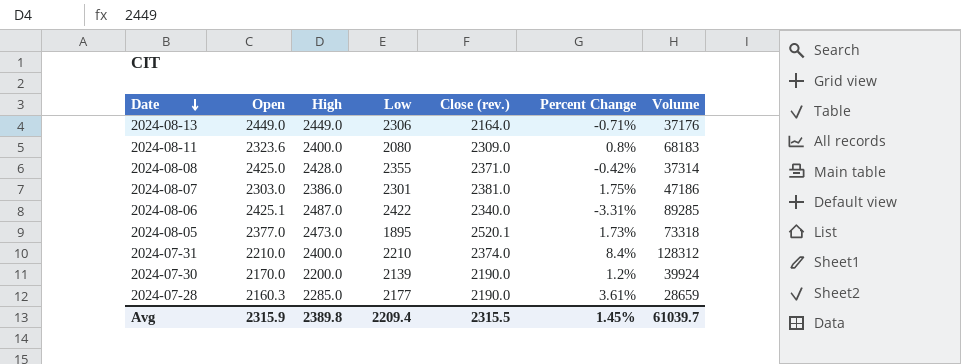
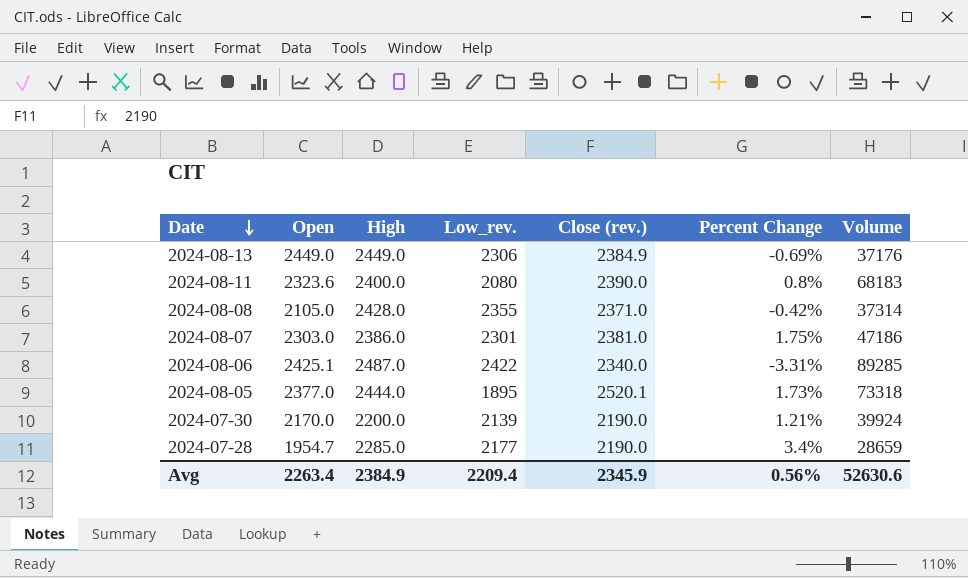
column name: Low -> Low_rev.
row 2024-07-31: 2210.0 | 2400.0 | 2210 | 2374.0 | 8.4% | 128312 -> none
2024-08-13 | Close (rev.): 2164.0 -> 2384.9
2024-08-13 | Percent Change: -0.71% -> -0.69%
2024-08-11 | Close (rev.): 2309.0 -> 2390.0
2024-08-08 | Open: 2425.0 -> 2105.0
2024-08-05 | High: 2473.0 -> 2444.0
2024-07-30 | Percent Change: 1.2% -> 1.21%
2024-07-28 | Open: 2160.3 -> 1954.7
2024-07-28 | Percent Change: 3.61% -> 3.4%
Avg | Open: 2315.9 -> 2263.4
Avg | High: 2389.8 -> 2384.9
Avg | Close (rev.): 2315.5 -> 2345.9
Avg | Percent Change: 1.45% -> 0.56%
Avg | Volume: 61039.7 -> 52630.6

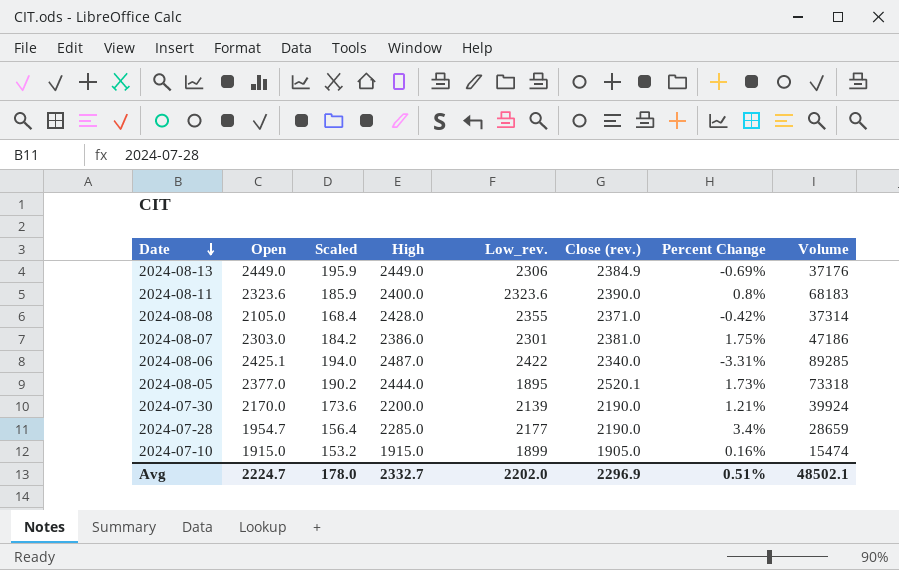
column Scaled | formula: none -> [Open] * 0.08
2024-08-11 | Low_rev.: 2080 -> 2323.6
row 2024-07-10: none -> 1915.0 | 153.2 | 1915.0 | 1899 | 1905.0 | 0.16% | 15474
Avg | Open: 2263.4 -> 2224.7
Avg | High: 2384.9 -> 2332.7
Avg | Low_rev.: 2209.4 -> 2202.0
Avg | Close (rev.): 2345.9 -> 2296.9
Avg | Percent Change: 0.56% -> 0.51%
Avg | Volume: 52630.6 -> 48502.1

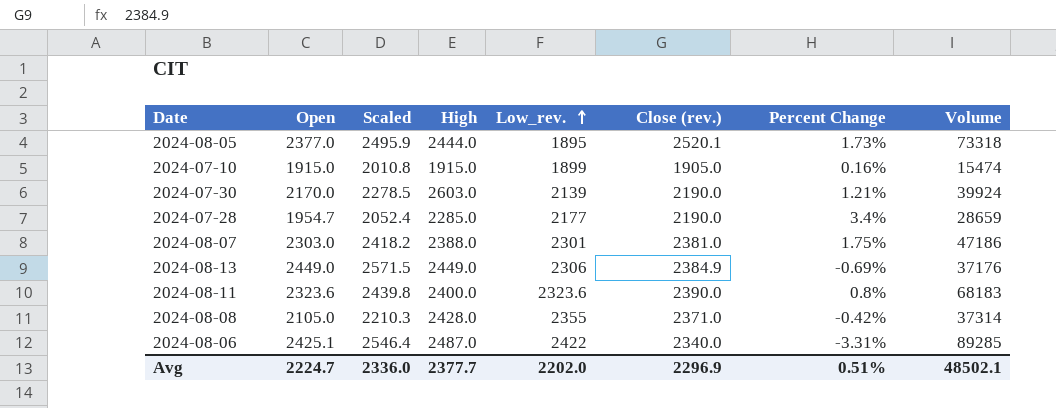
row order: Date descending -> Low_rev. ascending
column Scaled | formula: [Open] * 0.08 -> [Open] * 1.05
2024-07-30 | High: 2200.0 -> 2603.0
2024-08-07 | High: 2386.0 -> 2388.0
Avg | Scaled: 178.0 -> 2336.0
Avg | High: 2332.7 -> 2377.7

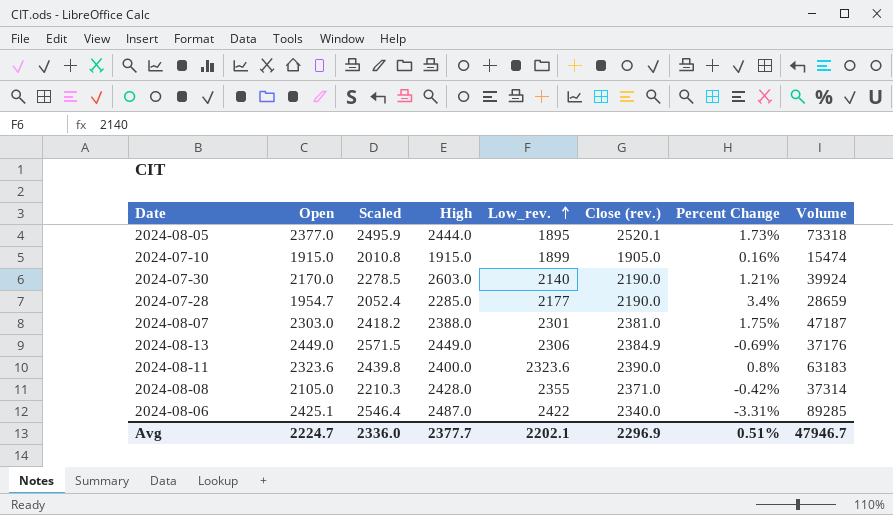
2024-07-30 | Low_rev.: 2139 -> 2140
2024-08-07 | Volume: 47186 -> 47187
2024-08-11 | Volume: 68183 -> 63183
Avg | Low_rev.: 2202.0 -> 2202.1
Avg | Volume: 48502.1 -> 47946.7

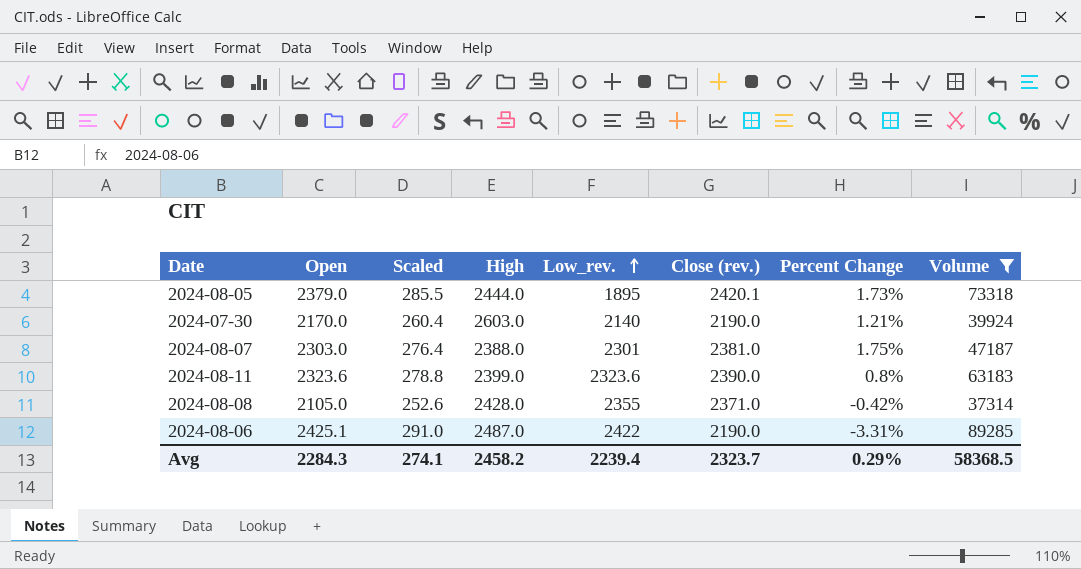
filter: none -> Volume >= 37314
column Scaled | formula: [Open] * 1.05 -> [Open] * 0.12
2024-08-05 | Open: 2377.0 -> 2379.0
2024-08-05 | Close (rev.): 2520.1 -> 2420.1
2024-08-11 | High: 2400.0 -> 2399.0
2024-08-06 | Close (rev.): 2340.0 -> 2190.0
Avg | Open: 2224.7 -> 2284.3
Avg | Scaled: 2336.0 -> 274.1
Avg | High: 2377.7 -> 2458.2
Avg | Low_rev.: 2202.1 -> 2239.4
Avg | Close (rev.): 2296.9 -> 2323.7
Avg | Percent Change: 0.51% -> 0.29%
Avg | Volume: 47946.7 -> 58368.5

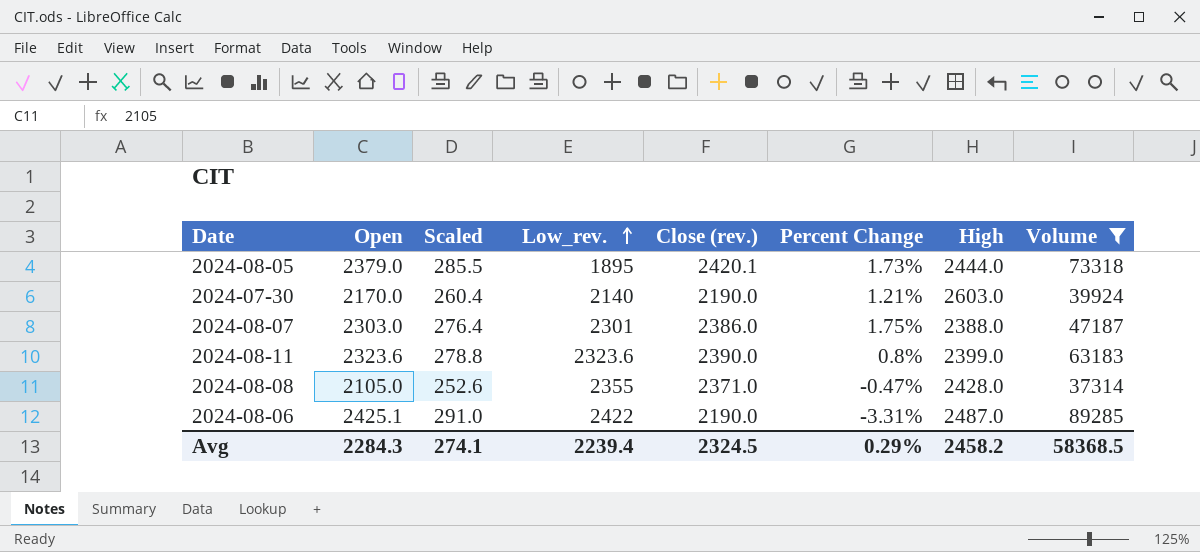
column High | position: 4 -> 7
2024-08-07 | Close (rev.): 2381.0 -> 2386.0
2024-08-08 | Percent Change: -0.42% -> -0.47%
Avg | Close (rev.): 2323.7 -> 2324.5

